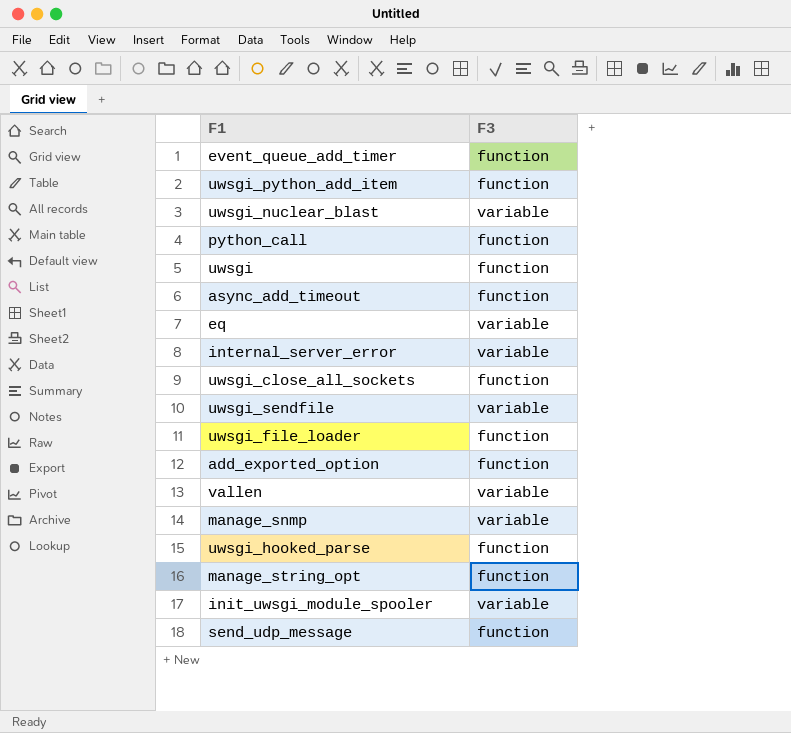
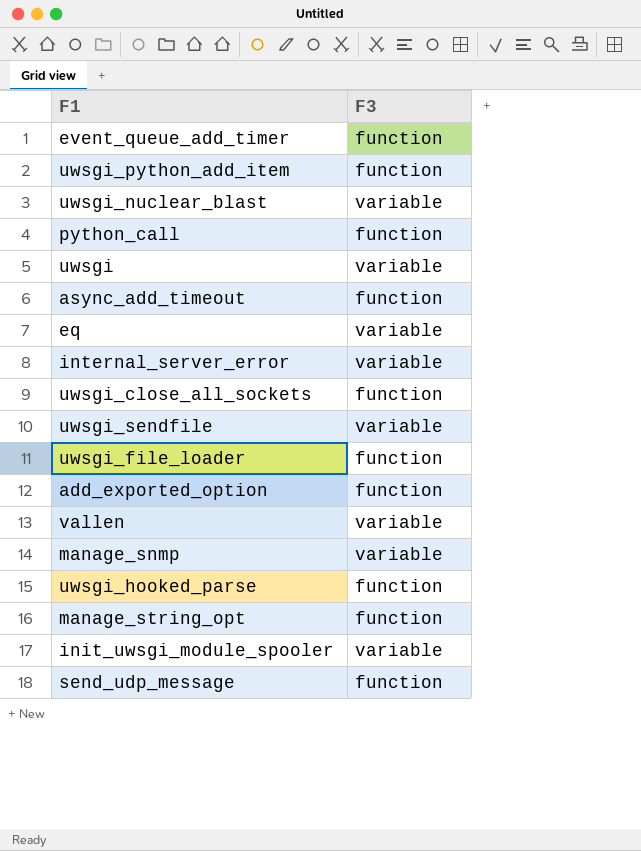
uwsgi | F3: function -> variable

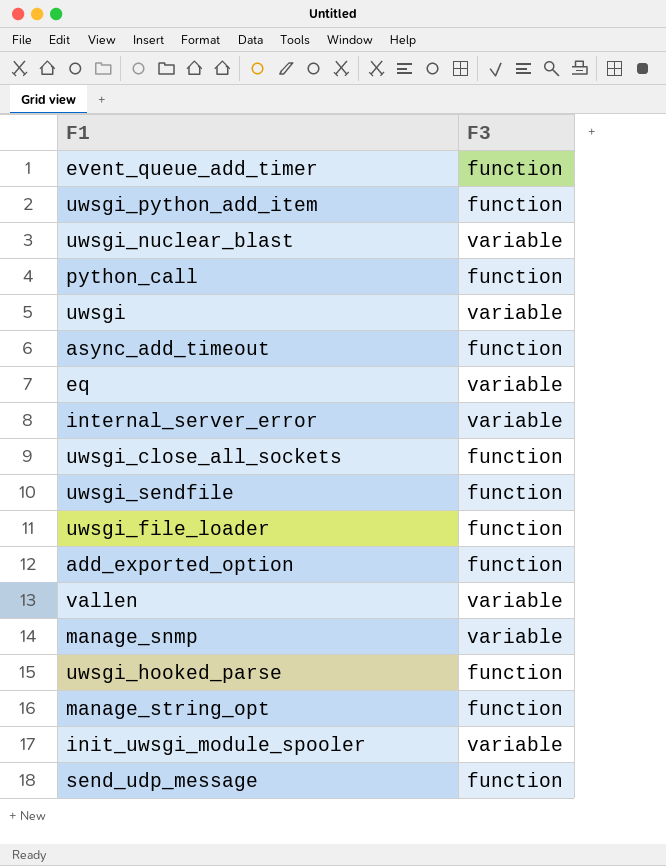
uwsgi_sendfile | F3: variable -> function

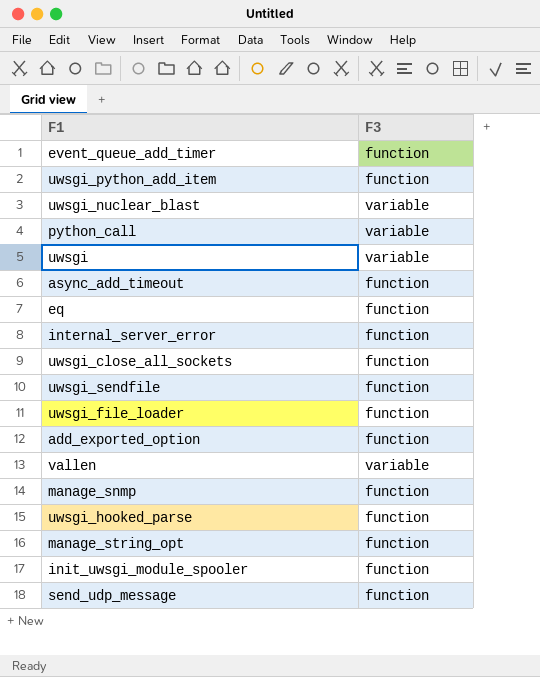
python_call | F3: function -> variable
eq | F3: variable -> function
internal_server_error | F3: variable -> function
manage_snmp | F3: variable -> function
init_uwsgi_module_spooler | F3: variable -> function

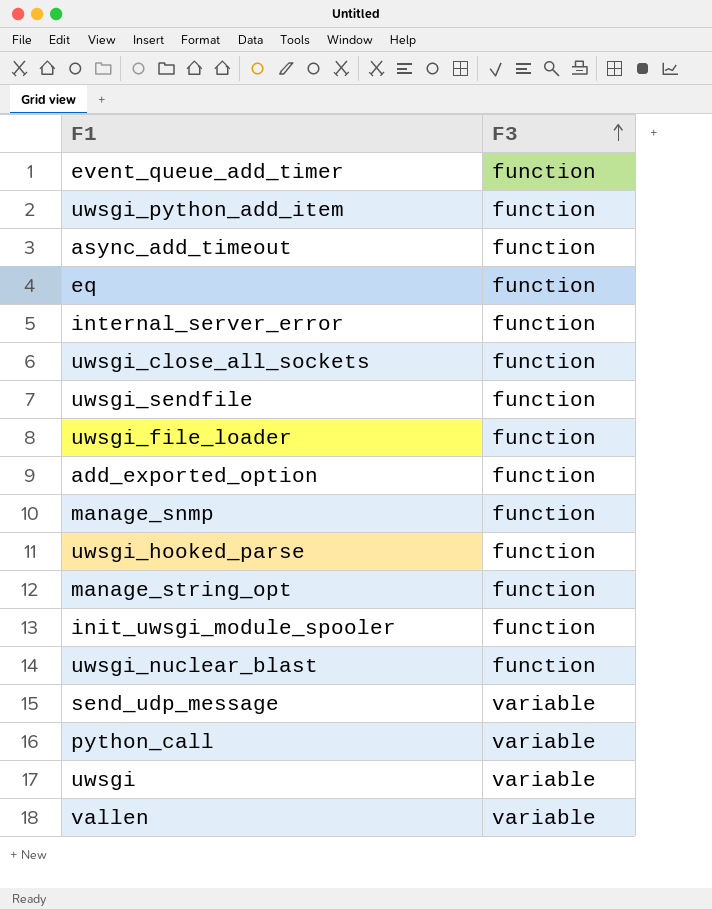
row order: none -> F3 ascending
uwsgi_nuclear_blast | F3: variable -> function
send_udp_message | F3: function -> variable

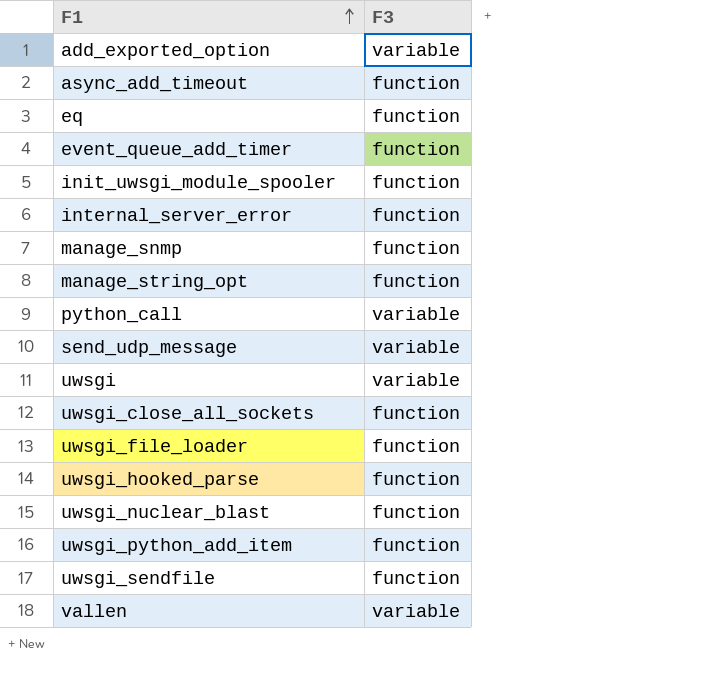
row order: F3 ascending -> F1 ascending
add_exported_option | F3: function -> variable

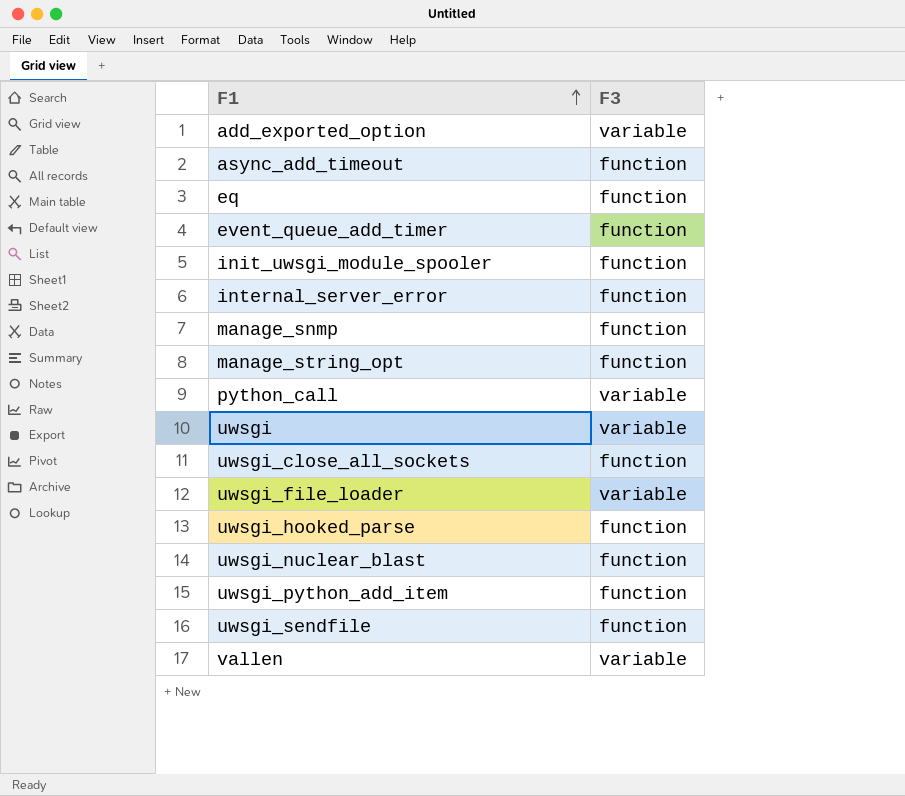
row send_udp_message: variable -> none
uwsgi_file_loader | F3: function -> variable

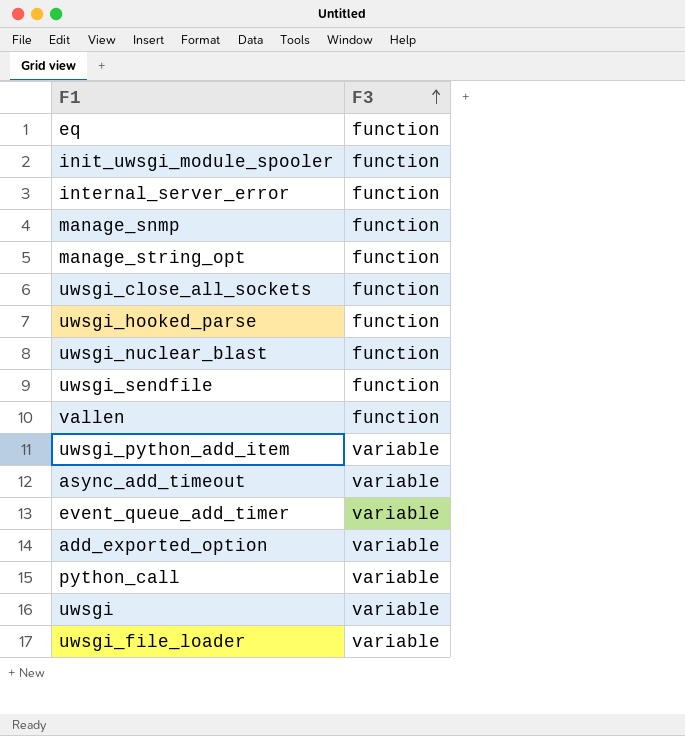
row order: F1 ascending -> F3 ascending
vallen | F3: variable -> function
uwsgi_python_add_item | F3: function -> variable
async_add_timeout | F3: function -> variable
event_queue_add_timer | F3: function -> variable

